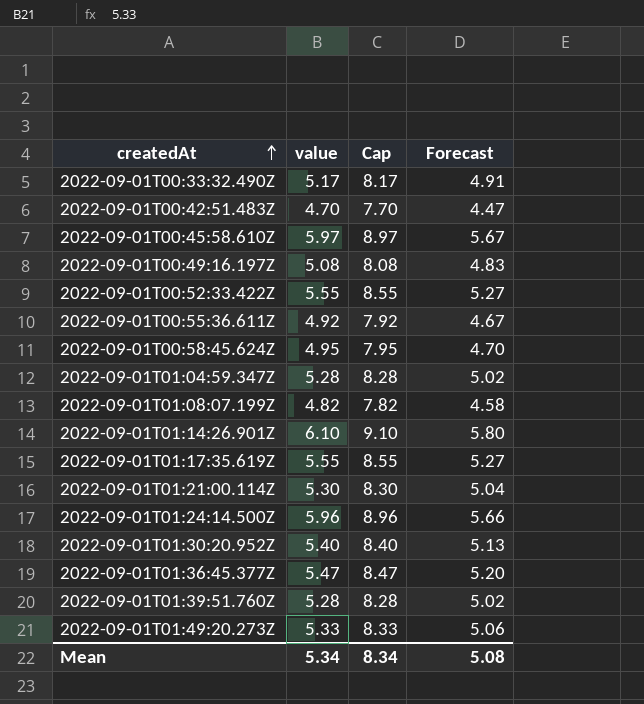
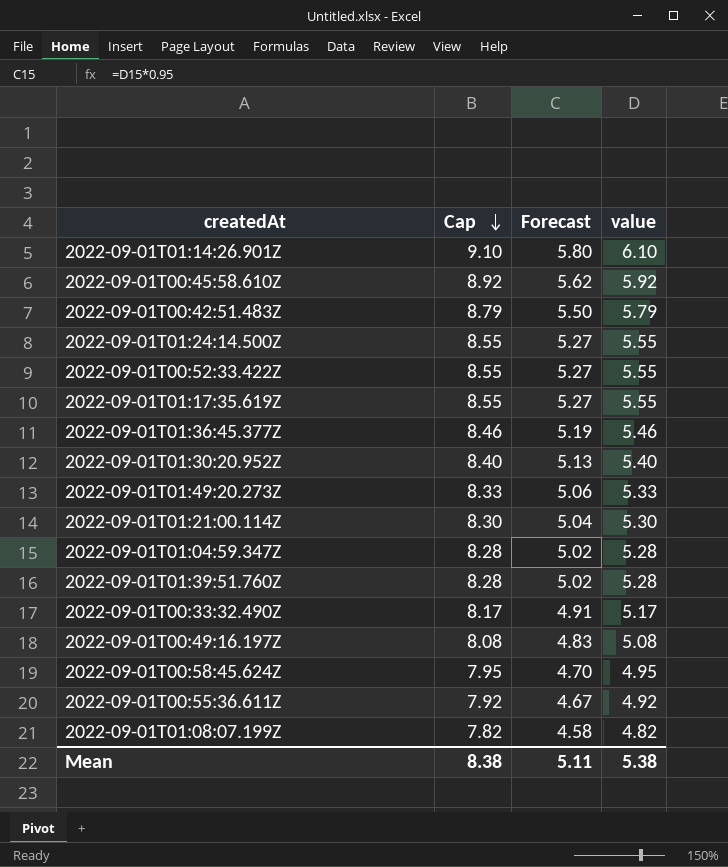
row order: createdAt ascending -> Cap descending
column value | position: 2 -> 4
2022-09-01T00:45:58.610Z | Cap: 8.97 -> 8.92
2022-09-01T00:45:58.610Z | Forecast: 5.67 -> 5.62
2022-09-01T00:45:58.610Z | value: 5.97 -> 5.92
2022-09-01T00:42:51.483Z | Cap: 7.70 -> 8.79
2022-09-01T00:42:51.483Z | Forecast: 4.47 -> 5.50
2022-09-01T00:42:51.483Z | value: 4.70 -> 5.79
2022-09-01T01:24:14.500Z | Cap: 8.96 -> 8.55
2022-09-01T01:24:14.500Z | Forecast: 5.66 -> 5.27
2022-09-01T01:24:14.500Z | value: 5.96 -> 5.55
2022-09-01T01:36:45.377Z | Cap: 8.47 -> 8.46
2022-09-01T01:36:45.377Z | Forecast: 5.20 -> 5.19
2022-09-01T01:36:45.377Z | value: 5.47 -> 5.46
Mean | Cap: 8.34 -> 8.38
Mean | Forecast: 5.08 -> 5.11
Mean | value: 5.34 -> 5.38

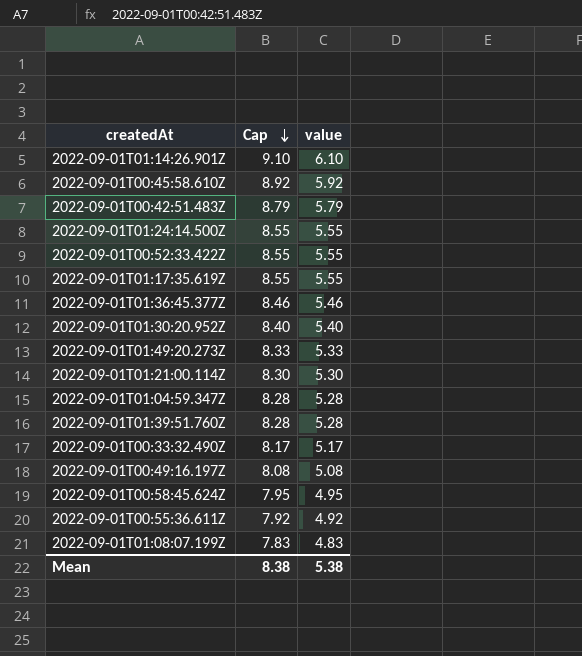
column Forecast | formula: [value] * 0.95 -> none
2022-09-01T01:08:07.199Z | Cap: 7.82 -> 7.83
2022-09-01T01:08:07.199Z | value: 4.82 -> 4.83

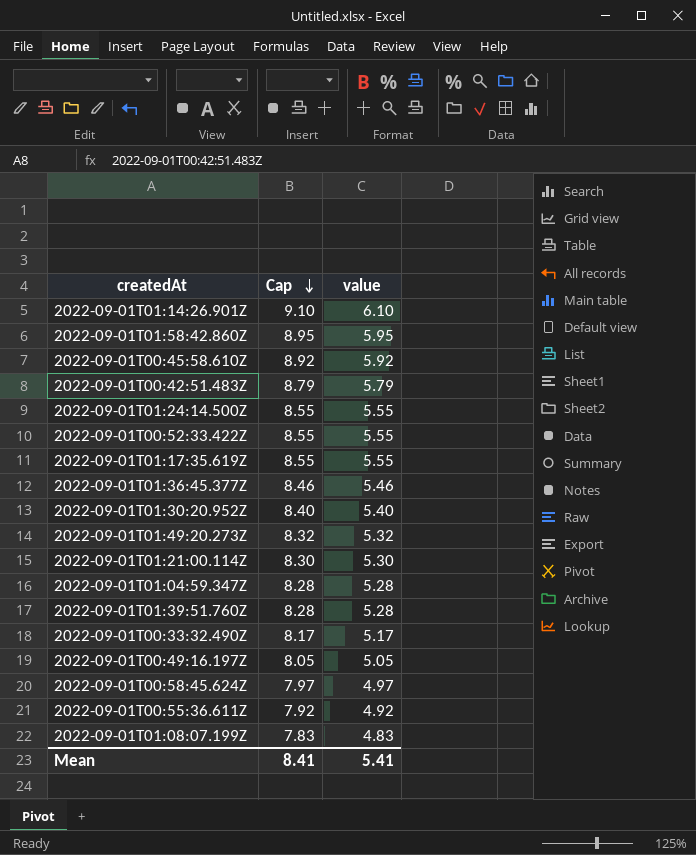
row 2022-09-01T01:58:42.860Z: none -> 8.95 | 5.95
2022-09-01T01:49:20.273Z | Cap: 8.33 -> 8.32
2022-09-01T01:49:20.273Z | value: 5.33 -> 5.32
2022-09-01T00:49:16.197Z | Cap: 8.08 -> 8.05
2022-09-01T00:49:16.197Z | value: 5.08 -> 5.05
2022-09-01T00:58:45.624Z | Cap: 7.95 -> 7.97
2022-09-01T00:58:45.624Z | value: 4.95 -> 4.97
Mean | Cap: 8.38 -> 8.41
Mean | value: 5.38 -> 5.41

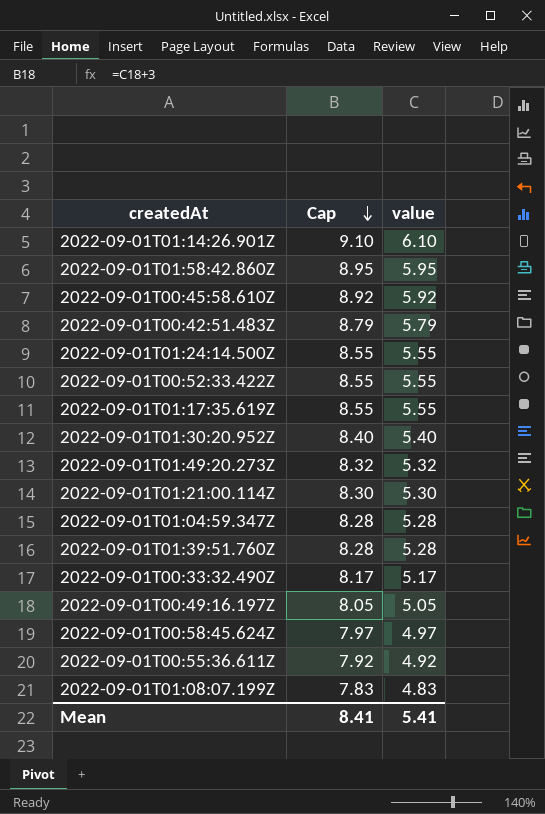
row 2022-09-01T01:36:45.377Z: 8.46 | 5.46 -> none

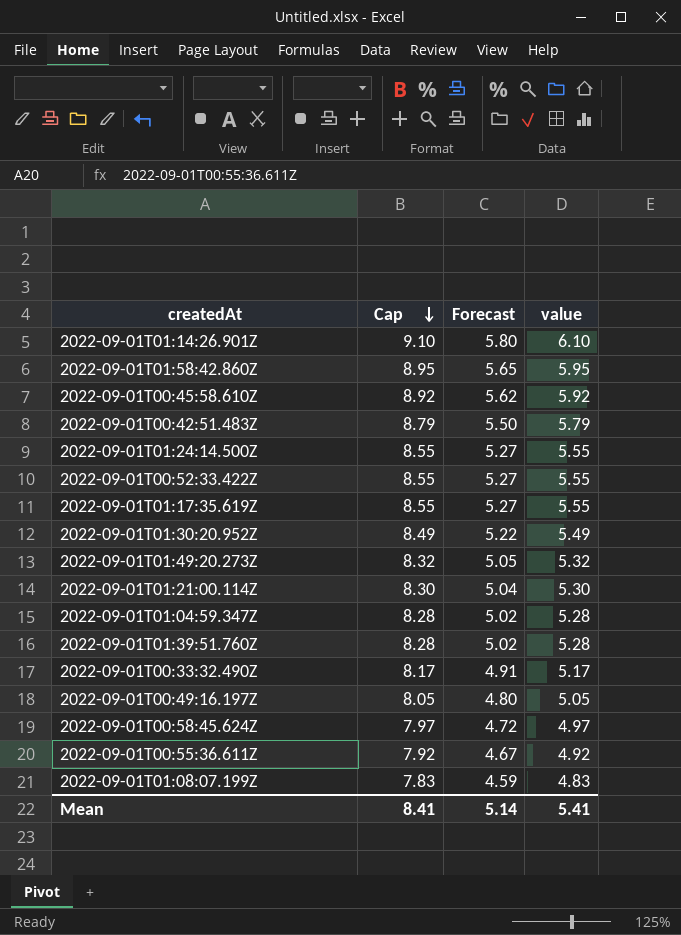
column Forecast | formula: none -> [value] * 0.95
2022-09-01T01:30:20.952Z | Cap: 8.40 -> 8.49
2022-09-01T01:30:20.952Z | value: 5.40 -> 5.49

